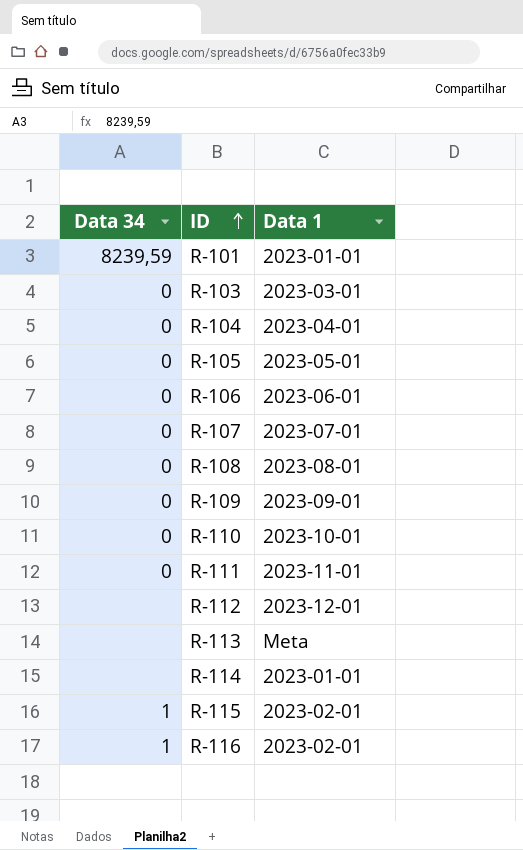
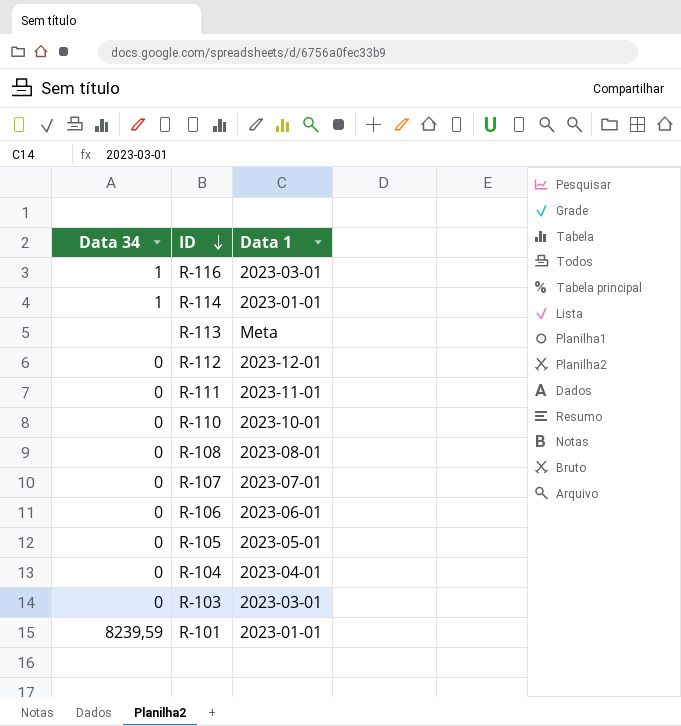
row order: ID ascending -> ID descending
row R-109: 0 | 2023-09-01 -> none
row R-115: 1 | 2023-02-01 -> none
R-116 | Data 1: 2023-02-01 -> 2023-03-01
R-114 | Data 34: none -> 1
R-112 | Data 34: none -> 0

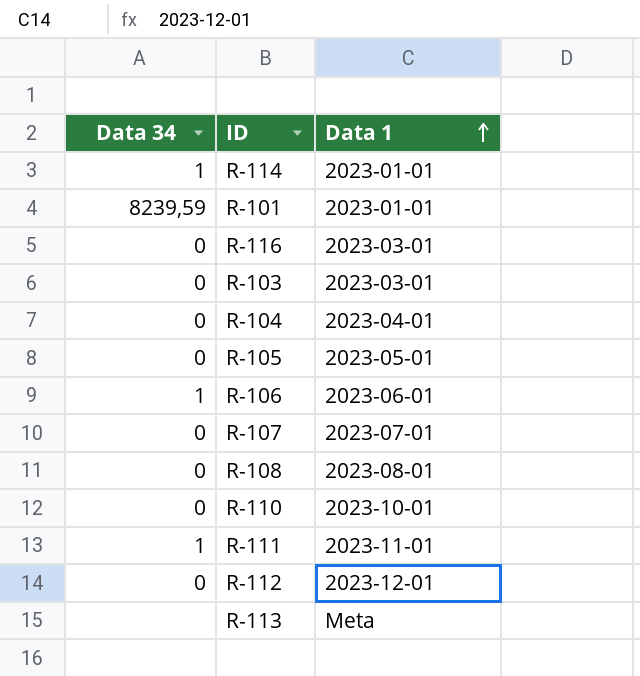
row order: ID descending -> Data 1 ascending
R-116 | Data 34: 1 -> 0
R-106 | Data 34: 0 -> 1
R-111 | Data 34: 0 -> 1

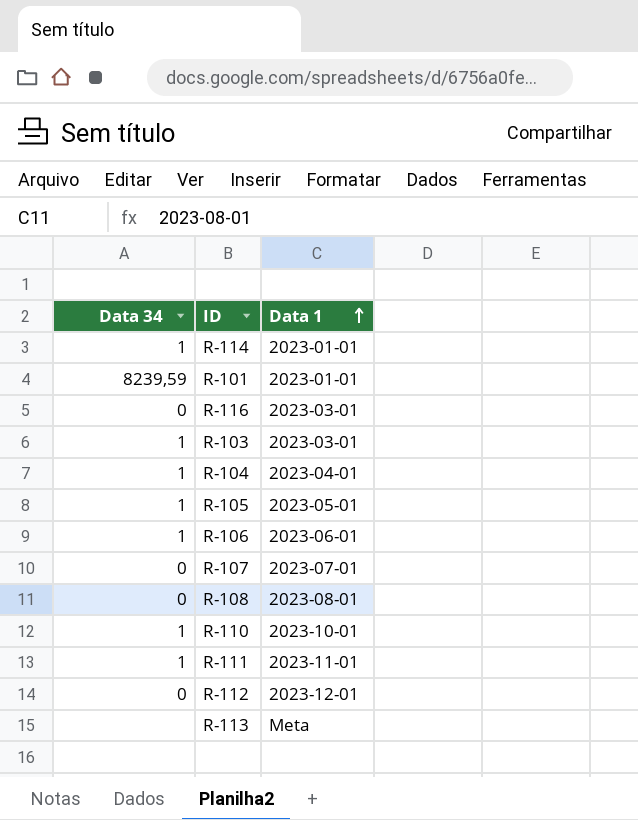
R-103 | Data 34: 0 -> 1
R-104 | Data 34: 0 -> 1
R-105 | Data 34: 0 -> 1
R-110 | Data 34: 0 -> 1

